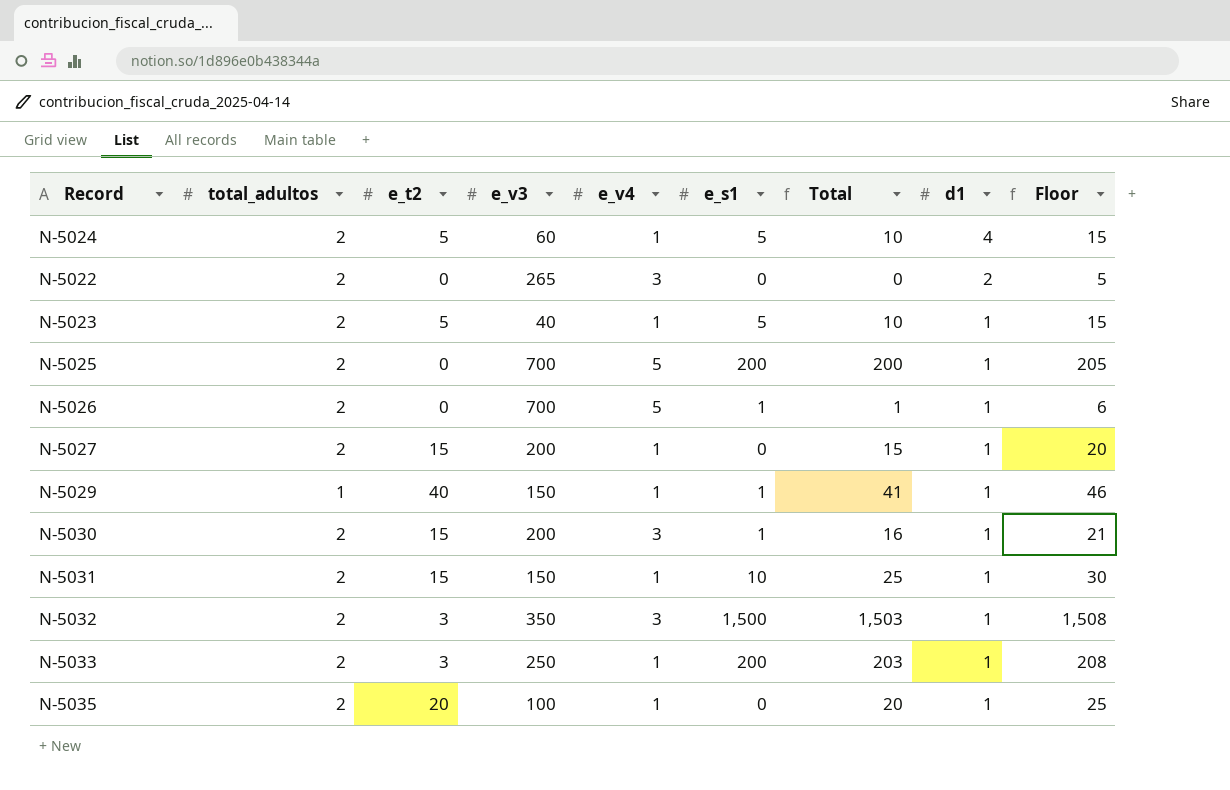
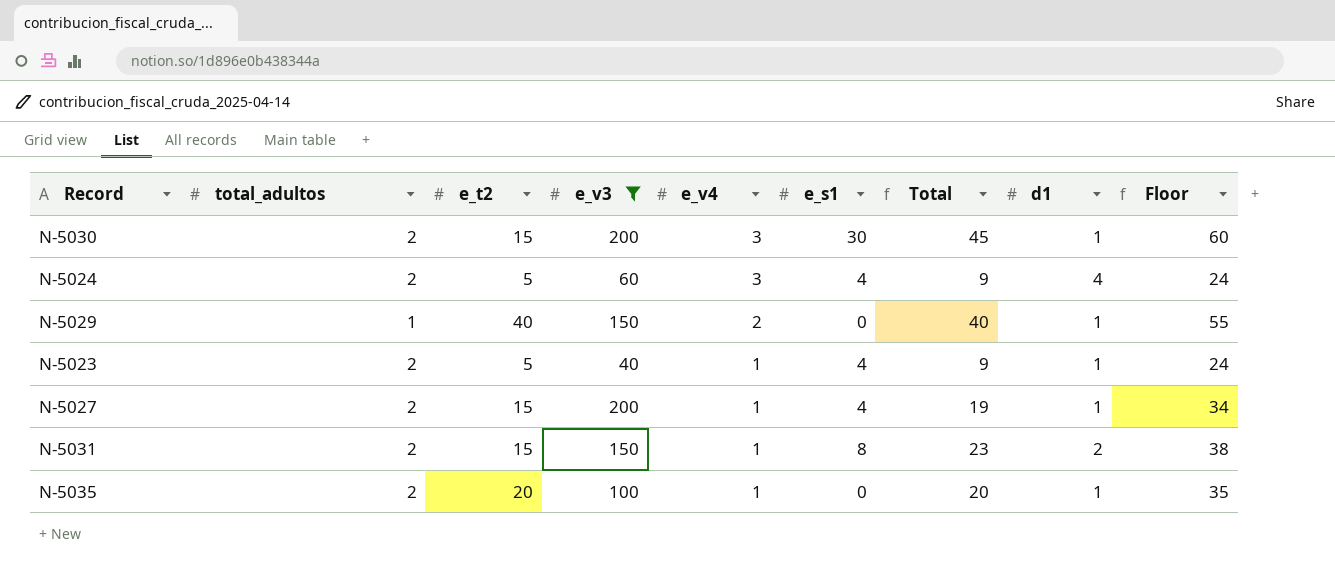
filter: none -> e_v3 <= 200
row order: d1 descending -> e_v4 descending
column Floor | formula: [Total] + 5 -> [Total] + 15
N-5030 | e_s1: 1 -> 30
N-5030 | Total: 16 -> 45
N-5024 | e_v4: 1 -> 3
N-5024 | e_s1: 5 -> 4
N-5024 | Total: 10 -> 9
N-5029 | e_v4: 1 -> 2
N-5029 | e_s1: 1 -> 0
N-5029 | Total: 41 -> 40
N-5023 | e_s1: 5 -> 4
N-5023 | Total: 10 -> 9
N-5027 | e_s1: 0 -> 4
N-5027 | Total: 15 -> 19
N-5031 | e_s1: 10 -> 8
N-5031 | Total: 25 -> 23
N-5031 | d1: 1 -> 2

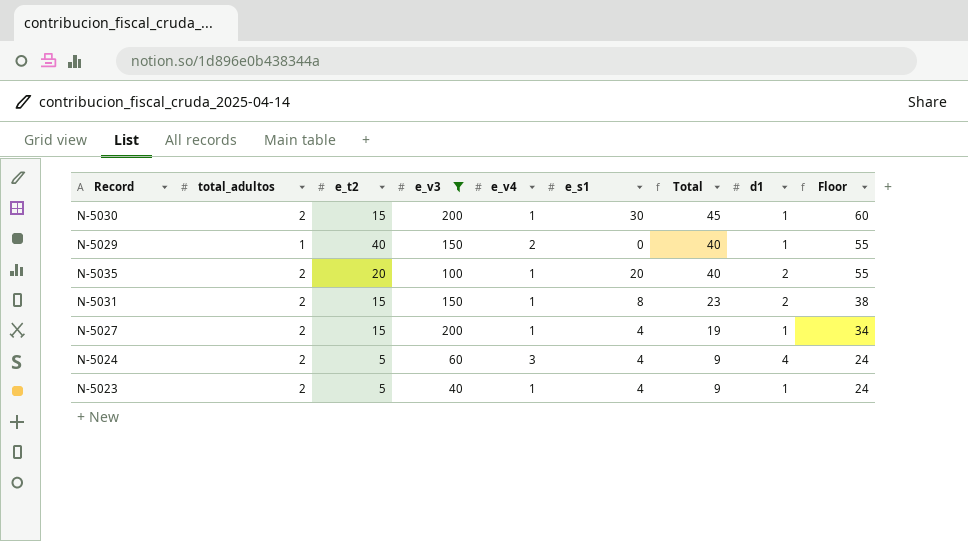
row order: e_v4 descending -> Total descending
N-5030 | e_v4: 3 -> 1
N-5035 | e_s1: 0 -> 20
N-5035 | Total: 20 -> 40
N-5035 | d1: 1 -> 2
N-5035 | Floor: 35 -> 55

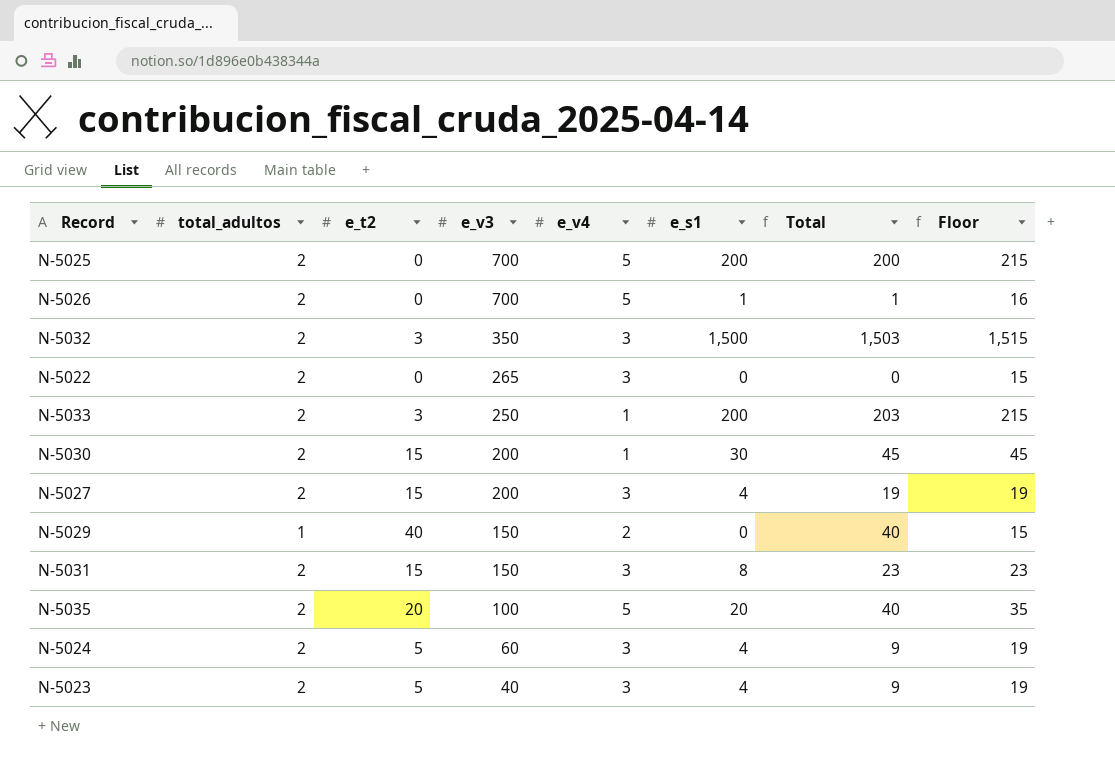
filter: e_v3 <= 200 -> none
row order: Total descending -> e_v3 descending
column d1 | position: 8 -> none
column Floor | formula: [Total] + 15 -> [e_s1] + 15
N-5027 | e_v4: 1 -> 3
N-5031 | e_v4: 1 -> 3
N-5035 | e_v4: 1 -> 5
N-5023 | e_v4: 1 -> 3

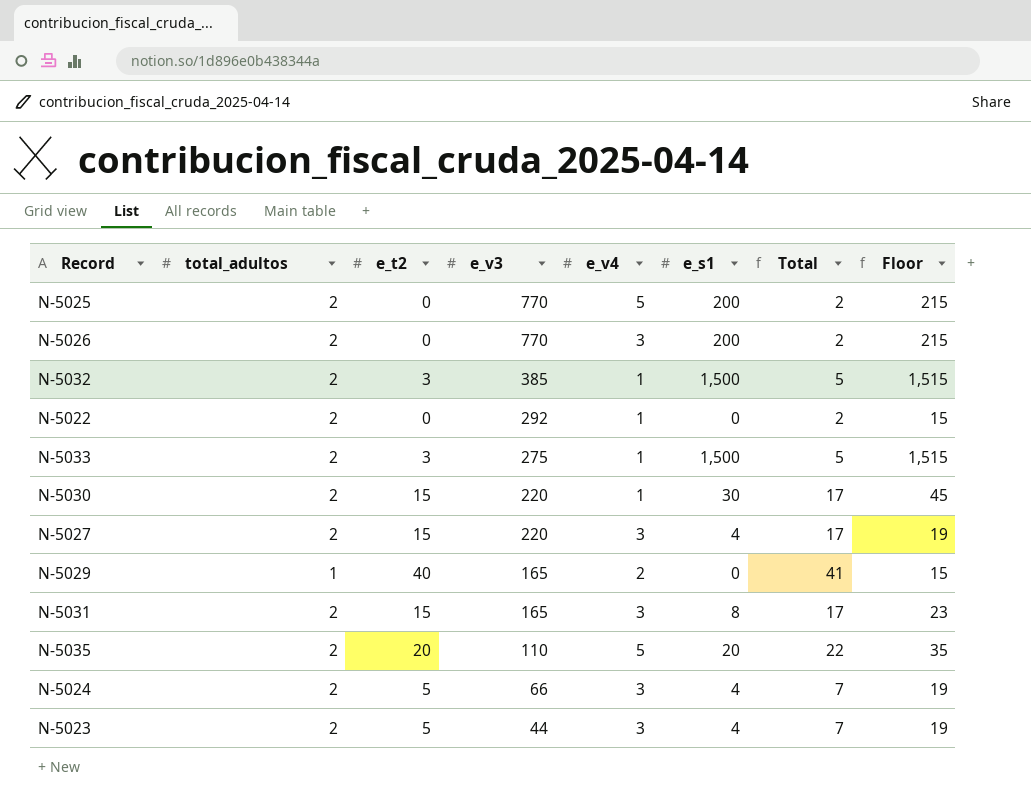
column Total | formula: [e_t2] + [e_s1] -> [total_adultos] + [e_t2]
N-5025 | e_v3: 700 -> 770
N-5026 | e_v3: 700 -> 770
N-5026 | e_v4: 5 -> 3
N-5026 | e_s1: 1 -> 200
N-5026 | Floor: 16 -> 215
N-5032 | e_v3: 350 -> 385
N-5032 | e_v4: 3 -> 1
N-5022 | e_v3: 265 -> 292
N-5022 | e_v4: 3 -> 1
N-5033 | e_v3: 250 -> 275
N-5033 | e_s1: 200 -> 1,500
N-5033 | Floor: 215 -> 1,515
N-5030 | e_v3: 200 -> 220
N-5027 | e_v3: 200 -> 220
N-5029 | e_v3: 150 -> 165
N-5031 | e_v3: 150 -> 165
N-5035 | e_v3: 100 -> 110
N-5024 | e_v3: 60 -> 66
N-5023 | e_v3: 40 -> 44

